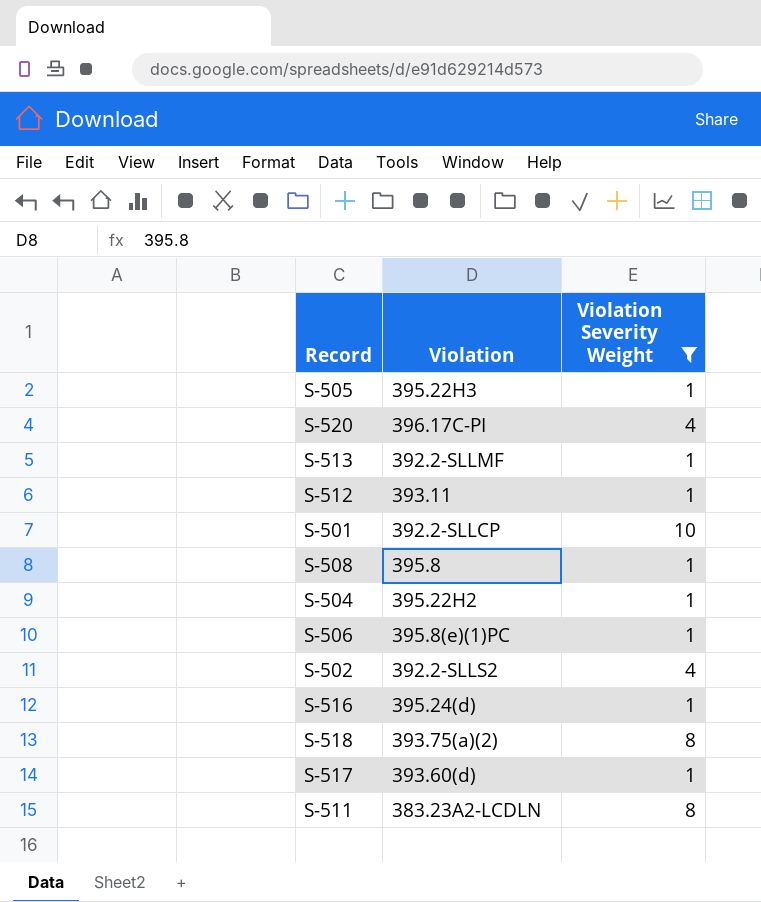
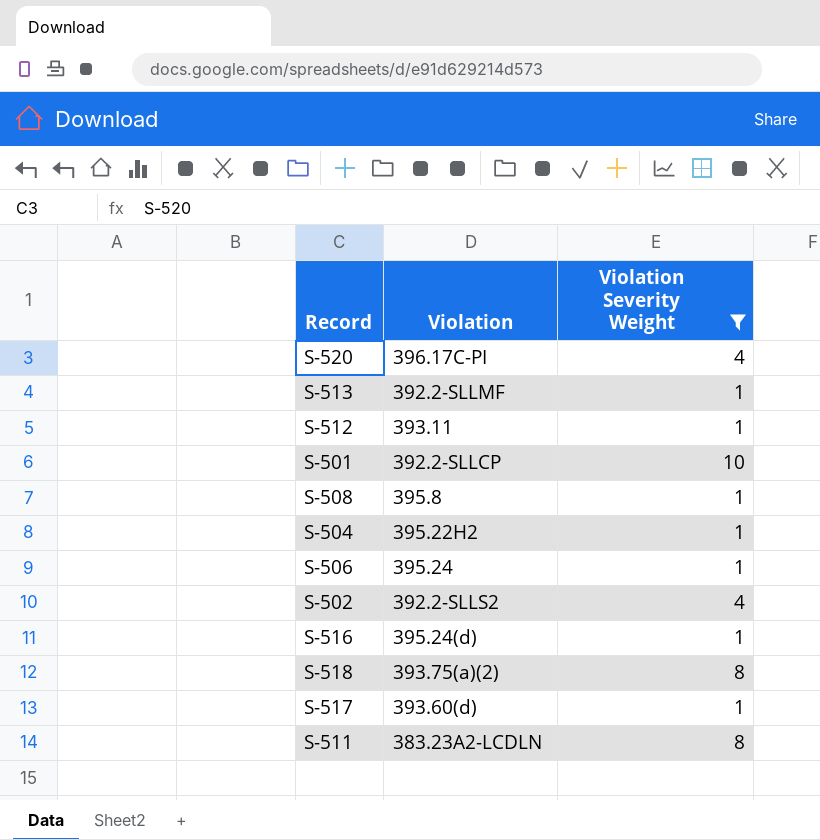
row S-505: 395.22H3 | 1 -> none
S-506 | Violation: 395.8(e)(1)PC -> 395.24

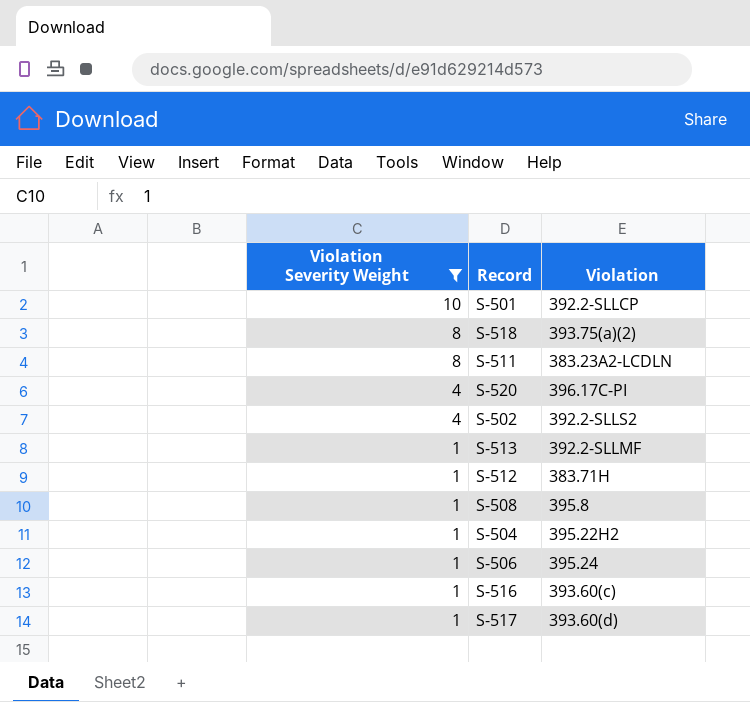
row order: none -> Violation Severity Weight descending
column Violation Severity Weight | position: 3 -> 1
S-512 | Violation: 393.11 -> 383.71H
S-516 | Violation: 395.24(d) -> 393.60(c)

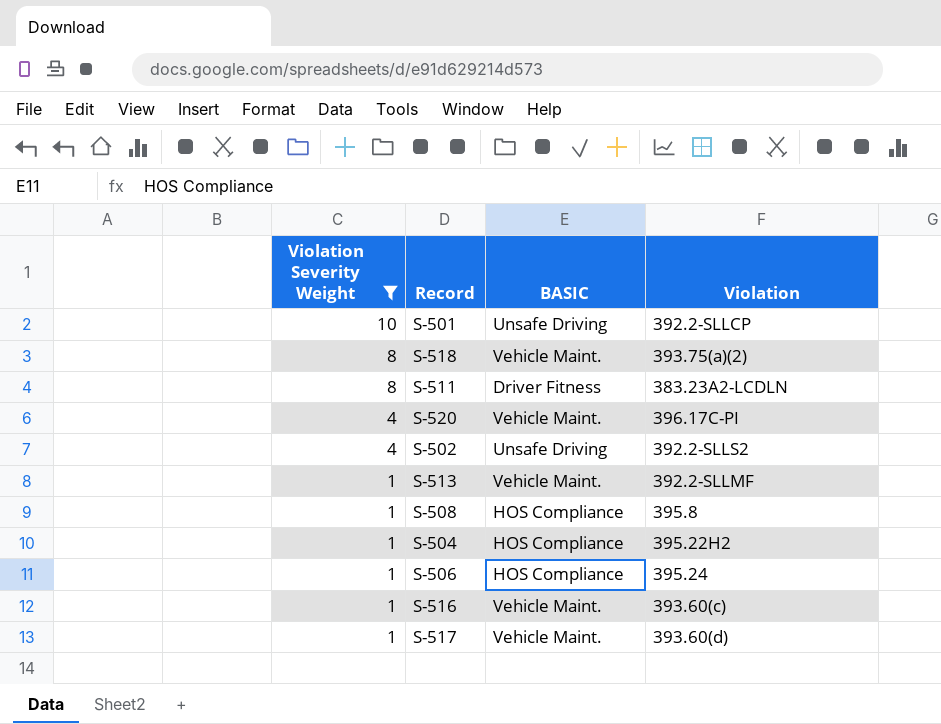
column BASIC | position: none -> 3
row S-512: 1 | 383.71H -> none

